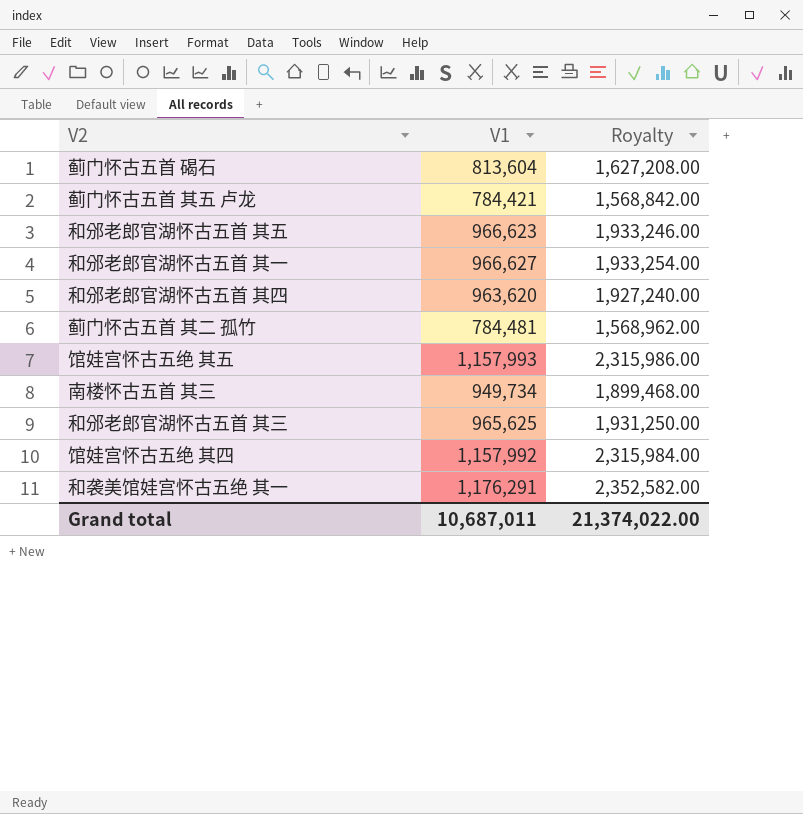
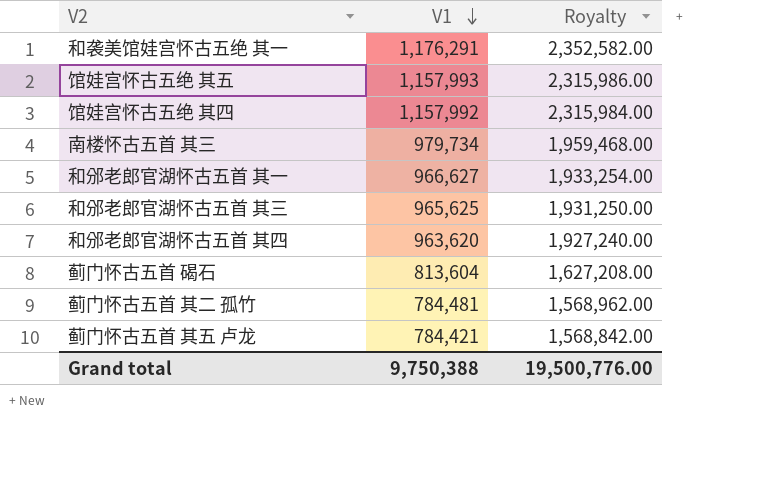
row order: none -> V1 descending
row 和邠老郎官湖怀古五首 其五: 966,623 | 1,933,246.00 -> none
南楼怀古五首 其三 | V1: 949,734 -> 979,734
南楼怀古五首 其三 | Royalty: 1,899,468.00 -> 1,959,468.00
Grand total | V1: 10,687,011 -> 9,750,388
Grand total | Royalty: 21,374,022.00 -> 19,500,776.00

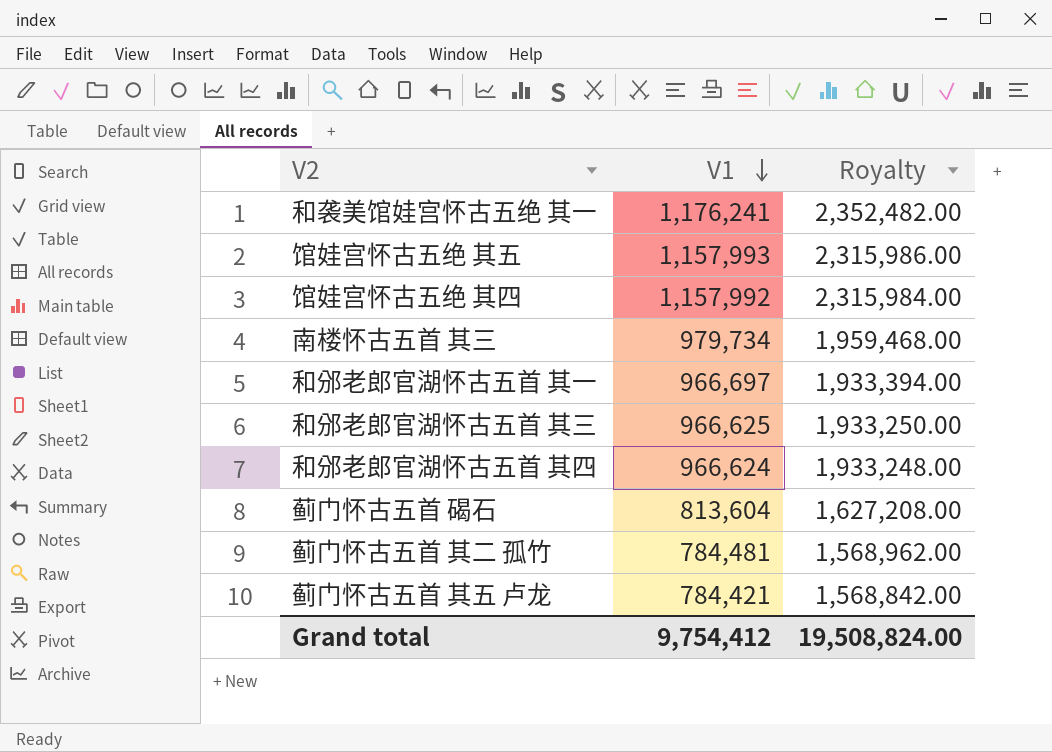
和袭美馆娃宫怀古五绝 其一 | V1: 1,176,291 -> 1,176,241
和袭美馆娃宫怀古五绝 其一 | Royalty: 2,352,582.00 -> 2,352,482.00
和邠老郎官湖怀古五首 其一 | V1: 966,627 -> 966,697
和邠老郎官湖怀古五首 其一 | Royalty: 1,933,254.00 -> 1,933,394.00
和邠老郎官湖怀古五首 其三 | V1: 965,625 -> 966,625
和邠老郎官湖怀古五首 其三 | Royalty: 1,931,250.00 -> 1,933,250.00
和邠老郎官湖怀古五首 其四 | V1: 963,620 -> 966,624
和邠老郎官湖怀古五首 其四 | Royalty: 1,927,240.00 -> 1,933,248.00
Grand total | V1: 9,750,388 -> 9,754,412
Grand total | Royalty: 19,500,776.00 -> 19,508,824.00

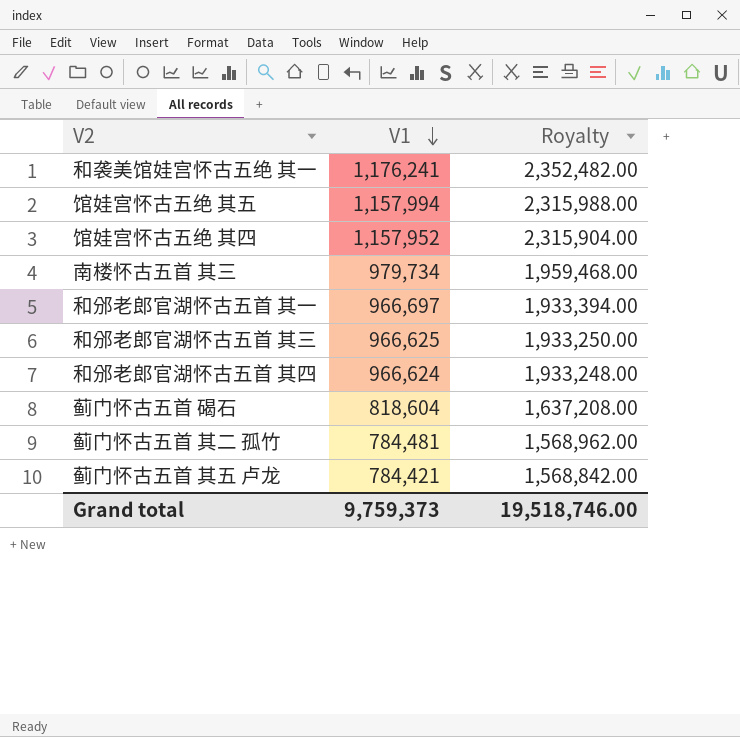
馆娃宫怀古五绝 其五 | V1: 1,157,993 -> 1,157,994
馆娃宫怀古五绝 其五 | Royalty: 2,315,986.00 -> 2,315,988.00
馆娃宫怀古五绝 其四 | V1: 1,157,992 -> 1,157,952
馆娃宫怀古五绝 其四 | Royalty: 2,315,984.00 -> 2,315,904.00
蓟门怀古五首 碣石 | V1: 813,604 -> 818,604
蓟门怀古五首 碣石 | Royalty: 1,627,208.00 -> 1,637,208.00
Grand total | V1: 9,754,412 -> 9,759,373
Grand total | Royalty: 19,508,824.00 -> 19,518,746.00

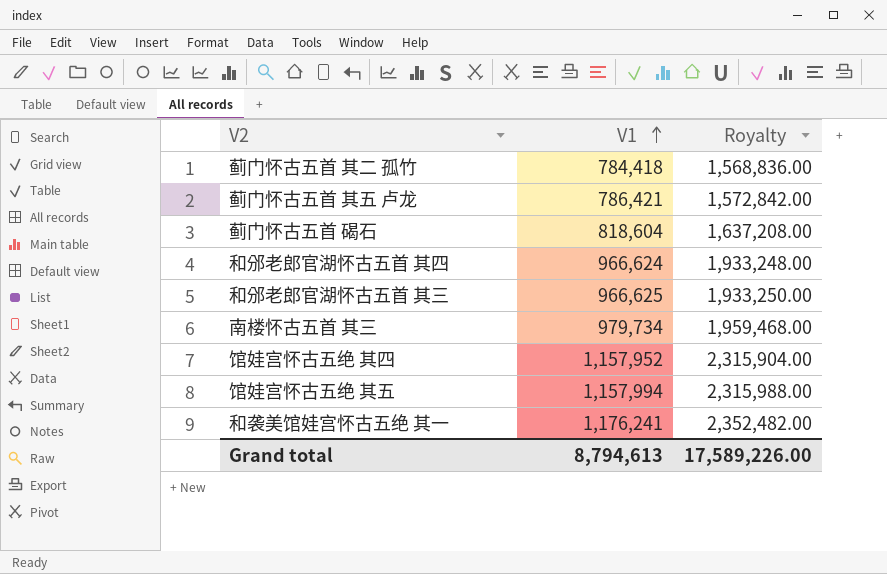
row order: V1 descending -> V1 ascending
row 和邠老郎官湖怀古五首 其一: 966,697 | 1,933,394.00 -> none
蓟门怀古五首 其二 孤竹 | V1: 784,481 -> 784,418
蓟门怀古五首 其二 孤竹 | Royalty: 1,568,962.00 -> 1,568,836.00
蓟门怀古五首 其五 卢龙 | V1: 784,421 -> 786,421
蓟门怀古五首 其五 卢龙 | Royalty: 1,568,842.00 -> 1,572,842.00
Grand total | V1: 9,759,373 -> 8,794,613
Grand total | Royalty: 19,518,746.00 -> 17,589,226.00

